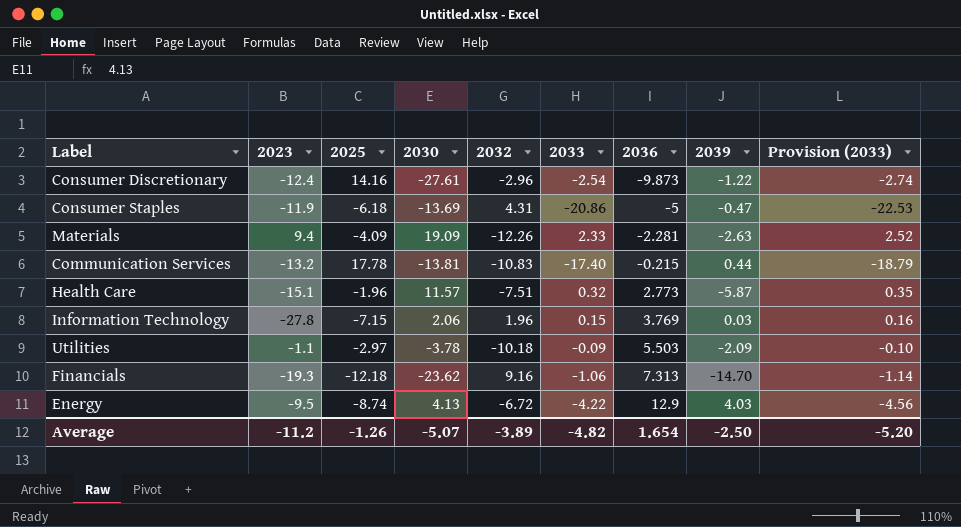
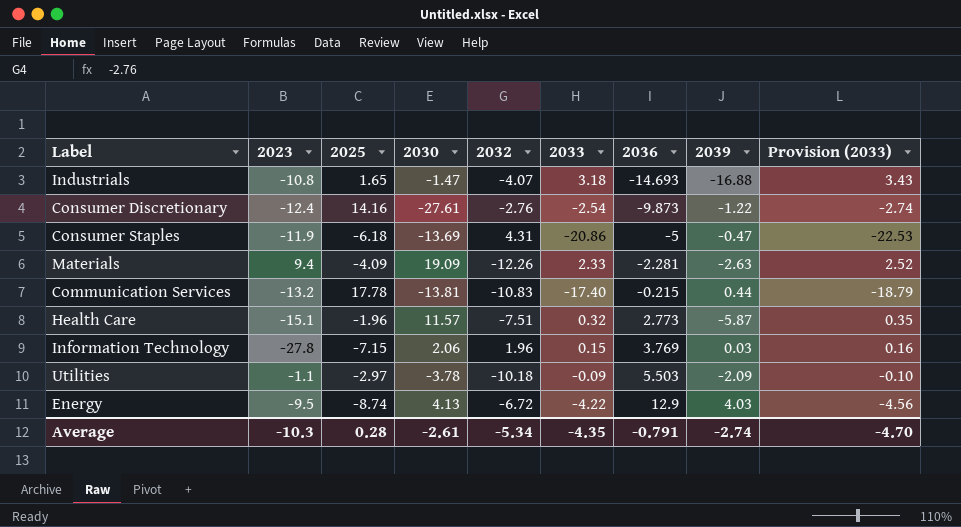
row Financials: -19.3 | -12.18 | -23.62 | 9.16 | -1.06 | 7.313 | -14.70 | -1.14 -> none
row Industrials: none -> -10.8 | 1.65 | -1.47 | -4.07 | 3.18 | -14.693 | -16.88 | 3.43
Consumer Discretionary | 2032: -2.96 -> -2.76
Average | 2023: -11.2 -> -10.3
Average | 2025: -1.26 -> 0.28
Average | 2030: -5.07 -> -2.61
Average | 2032: -3.89 -> -5.34
Average | 2033: -4.82 -> -4.35
Average | 2036: 1.654 -> -0.791
Average | 2039: -2.50 -> -2.74
Average | Provision (2033): -5.20 -> -4.70

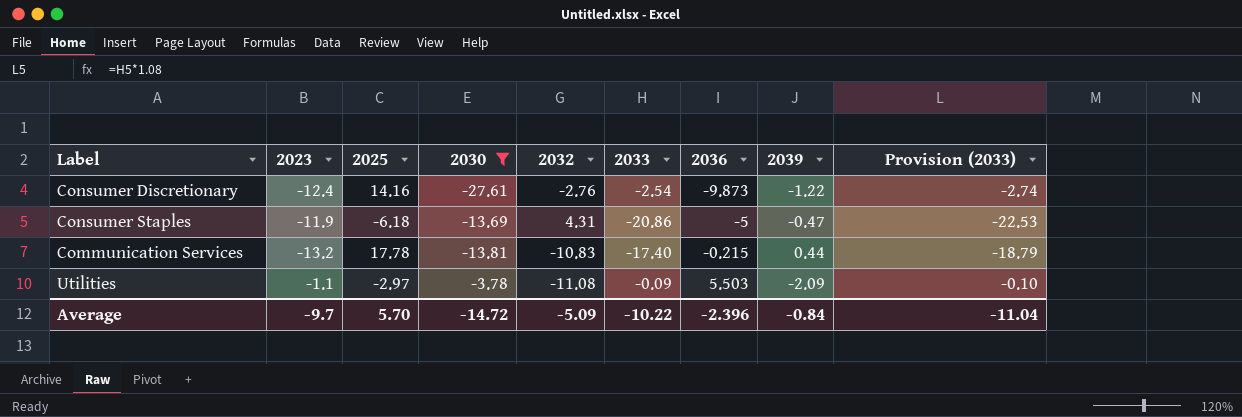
filter: none -> 2030 <= -3.78
Utilities | 2032: -10.18 -> -11.08
Average | 2023: -10.3 -> -9.7
Average | 2025: 0.28 -> 5.70
Average | 2030: -2.61 -> -14.72
Average | 2032: -5.34 -> -5.09
Average | 2033: -4.35 -> -10.22
Average | 2036: -0.791 -> -2.396
Average | 2039: -2.74 -> -0.84
Average | Provision (2033): -4.70 -> -11.04

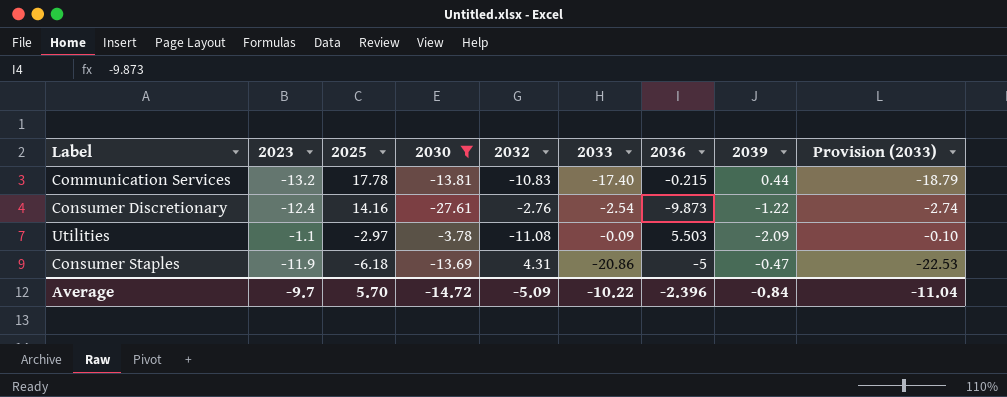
row order: 2036 ascending -> 2025 descending

